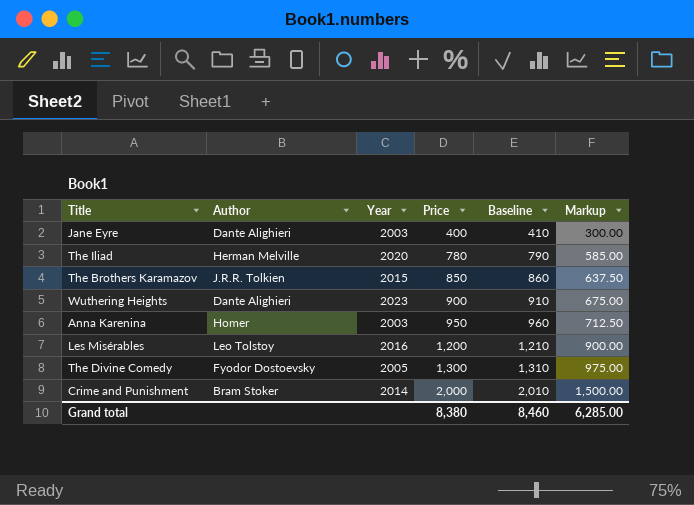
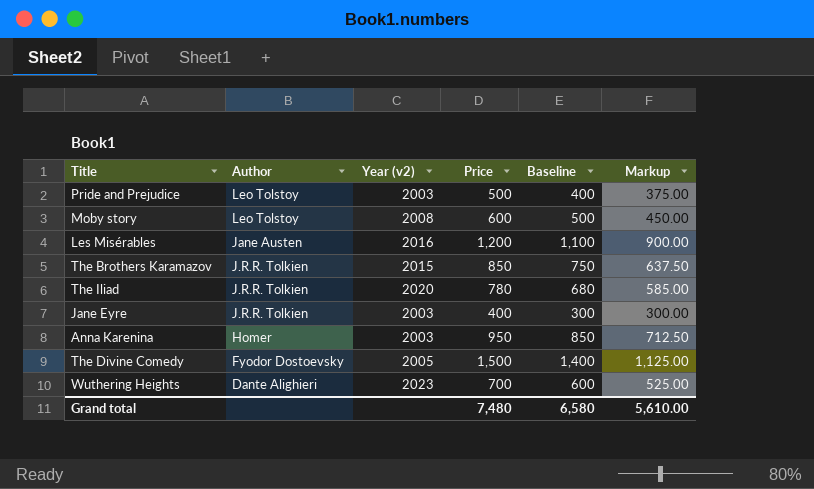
row order: Price ascending -> Author descending
column name: Year -> Year (v2)
column Baseline | formula: [Price] + 10 -> [Price] - 100
row Crime and Punishment: Bram Stoker | 2014 | 2,000 | 2,010 | 1,500.00 -> none
row Pride and Prejudice: none -> Leo Tolstoy | 2003 | 500 | 400 | 375.00
row Moby story: none -> Leo Tolstoy | 2008 | 600 | 500 | 450.00
Les Misérables | Author: Leo Tolstoy -> Jane Austen
The Iliad | Author: Herman Melville -> J.R.R. Tolkien
Jane Eyre | Author: Dante Alighieri -> J.R.R. Tolkien
The Divine Comedy | Price: 1,300 -> 1,500
The Divine Comedy | Markup: 975.00 -> 1,125.00
Wuthering Heights | Price: 900 -> 700
Wuthering Heights | Markup: 675.00 -> 525.00
Grand total | Price: 8,380 -> 7,480
Grand total | Baseline: 8,460 -> 6,580
Grand total | Markup: 6,285.00 -> 5,610.00

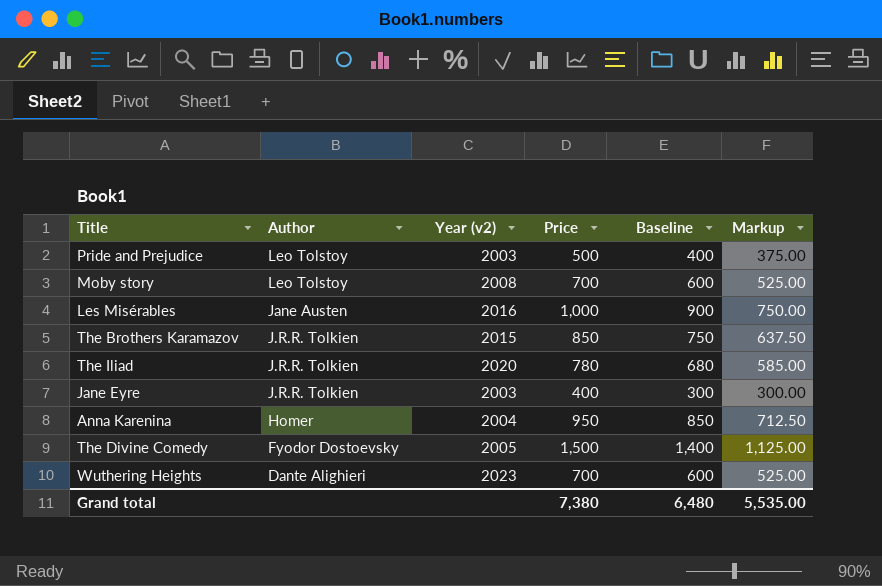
Moby story | Price: 600 -> 700
Moby story | Baseline: 500 -> 600
Moby story | Markup: 450.00 -> 525.00
Les Misérables | Price: 1,200 -> 1,000
Les Misérables | Baseline: 1,100 -> 900
Les Misérables | Markup: 900.00 -> 750.00
Anna Karenina | Year (v2): 2003 -> 2004
Grand total | Price: 7,480 -> 7,380
Grand total | Baseline: 6,580 -> 6,480
Grand total | Markup: 5,610.00 -> 5,535.00

